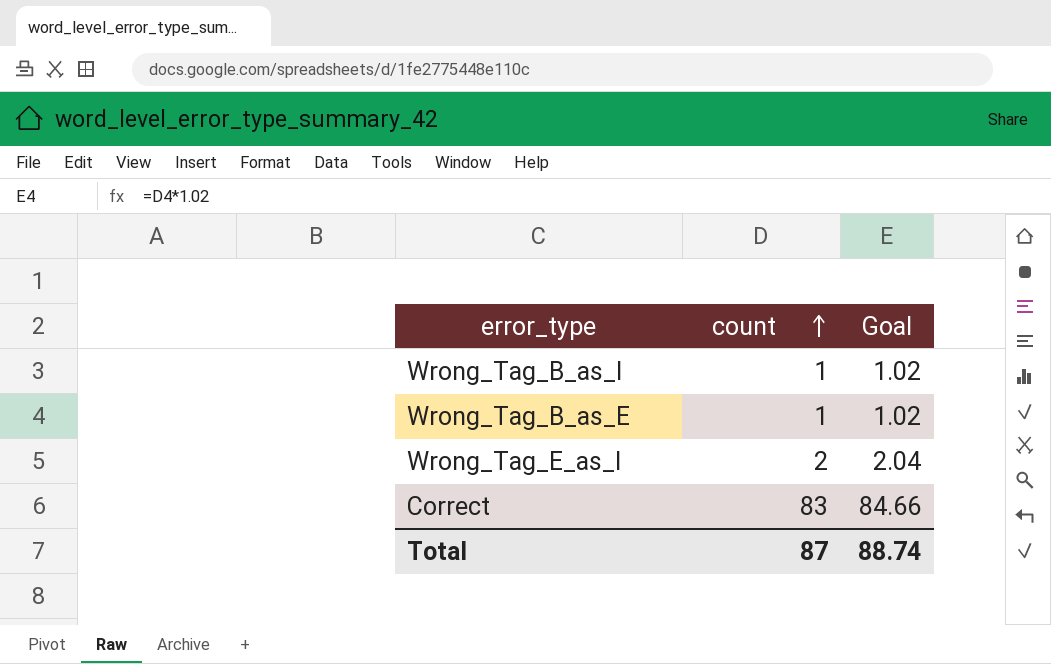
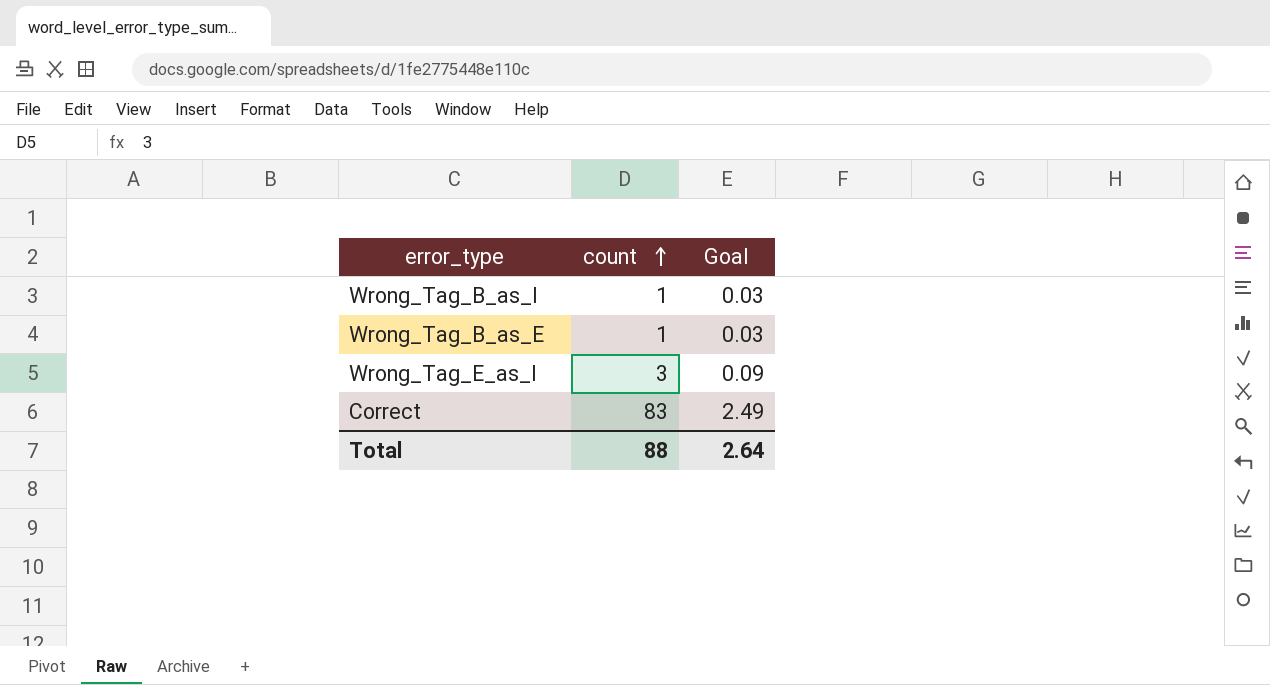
column Goal | formula: [count] * 1.02 -> [count] * 0.03
Wrong_Tag_E_as_I | count: 2 -> 3
Total | count: 87 -> 88
Total | Goal: 88.74 -> 2.64

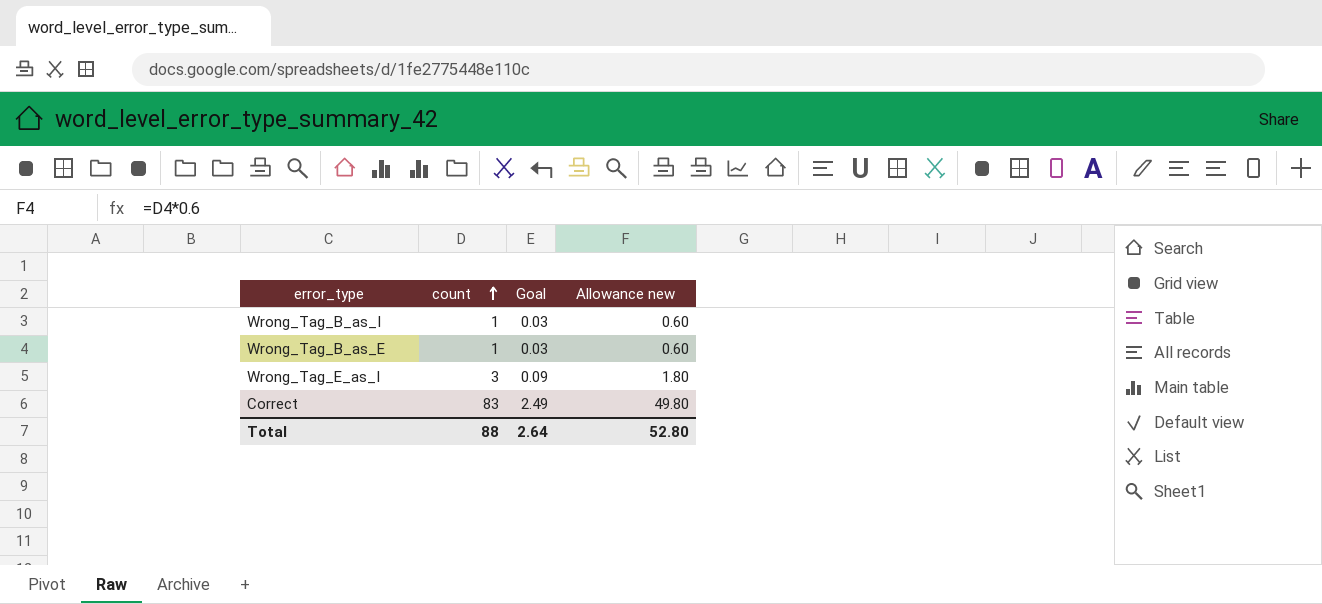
column Allowance new | formula: none -> [count] * 0.6

